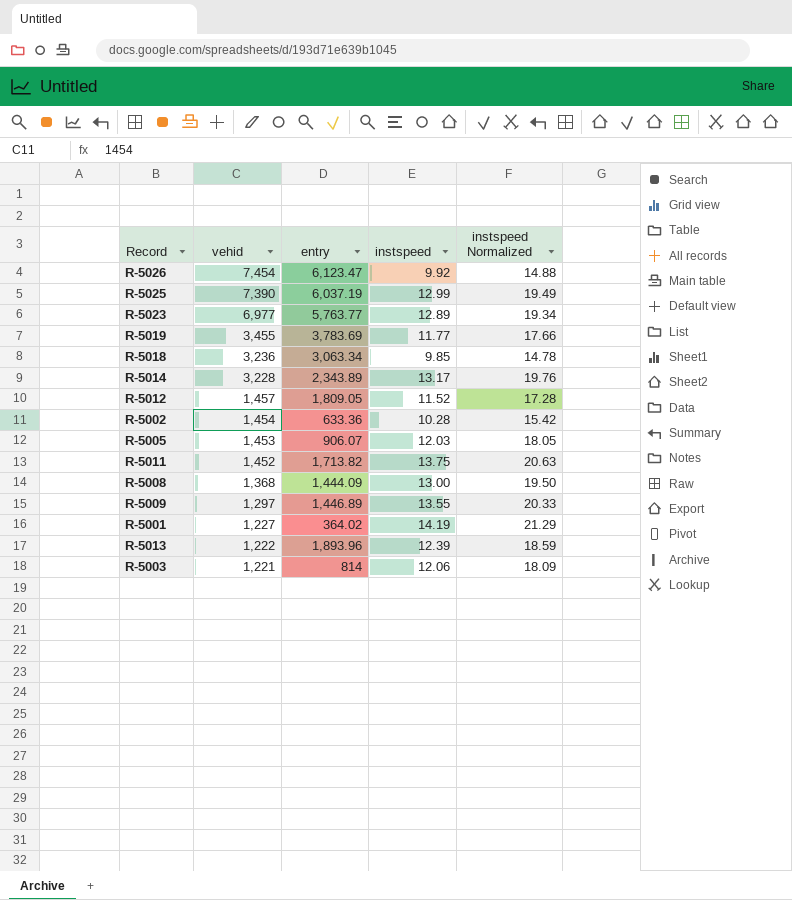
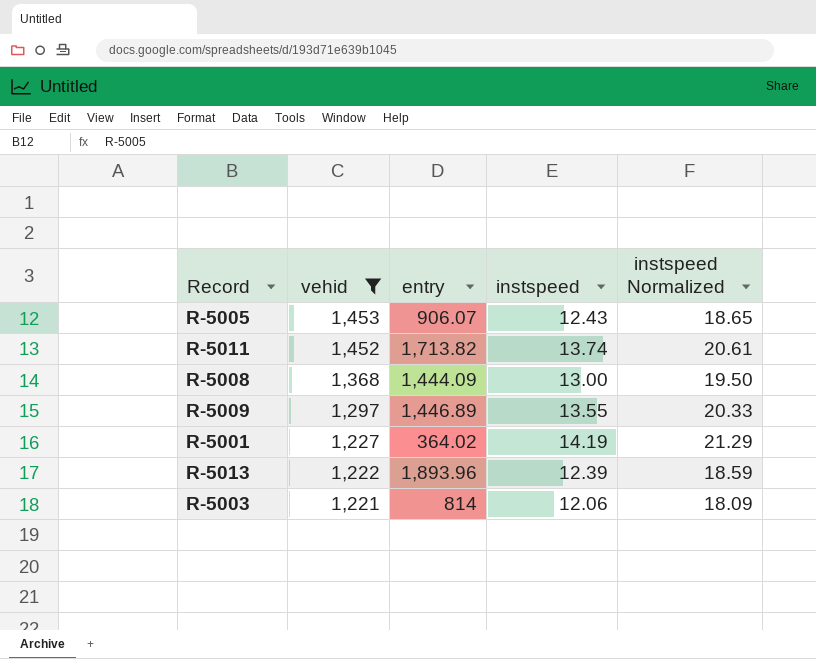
filter: none -> vehid <= 1,453
R-5005 | instspeed: 12.03 -> 12.43
R-5005 | instspeed Normalized: 18.05 -> 18.65
R-5011 | instspeed: 13.75 -> 13.74
R-5011 | instspeed Normalized: 20.63 -> 20.61

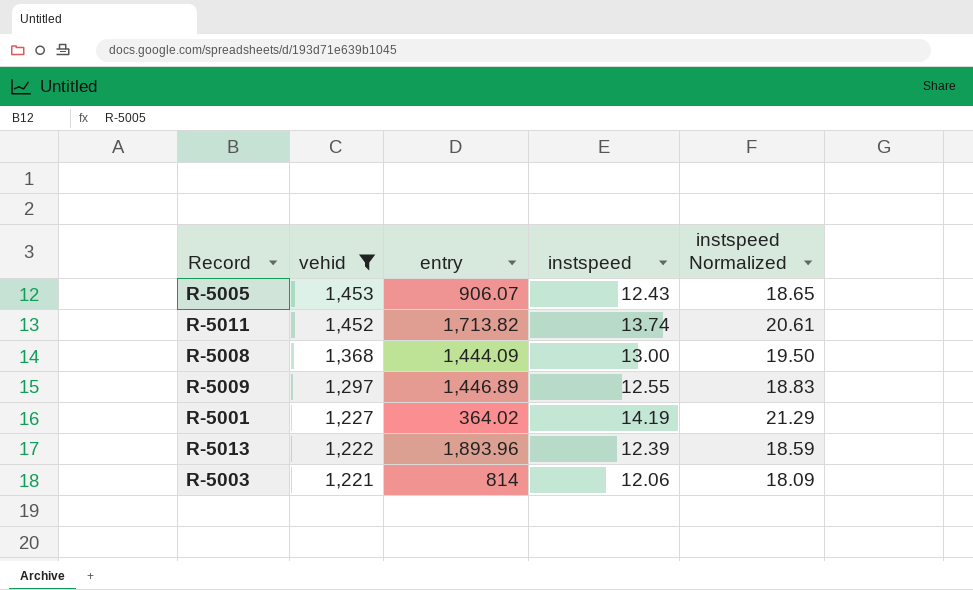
R-5009 | instspeed: 13.55 -> 12.55
R-5009 | instspeed Normalized: 20.33 -> 18.83

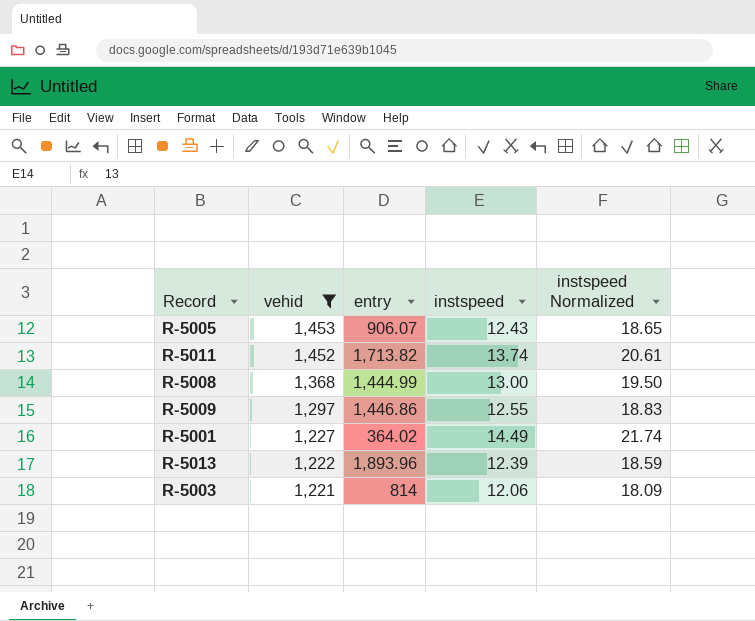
R-5008 | entry: 1,444.09 -> 1,444.99
R-5009 | entry: 1,446.89 -> 1,446.86
R-5001 | instspeed: 14.19 -> 14.49
R-5001 | instspeed Normalized: 21.29 -> 21.74

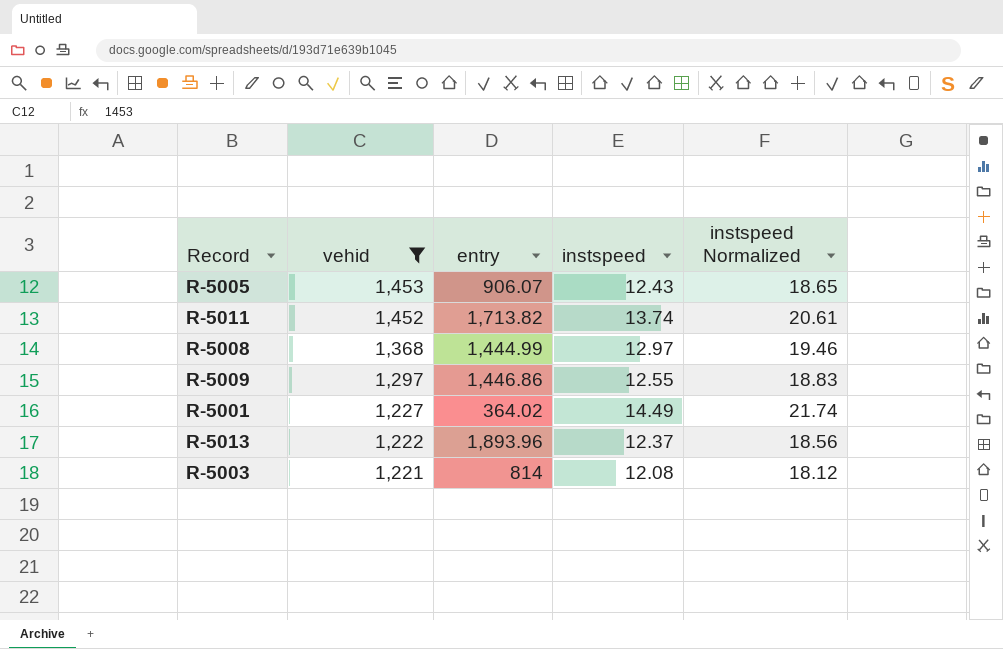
R-5008 | instspeed: 13.00 -> 12.97
R-5008 | instspeed Normalized: 19.50 -> 19.46
R-5013 | instspeed: 12.39 -> 12.37
R-5013 | instspeed Normalized: 18.59 -> 18.56
R-5003 | instspeed: 12.06 -> 12.08
R-5003 | instspeed Normalized: 18.09 -> 18.12

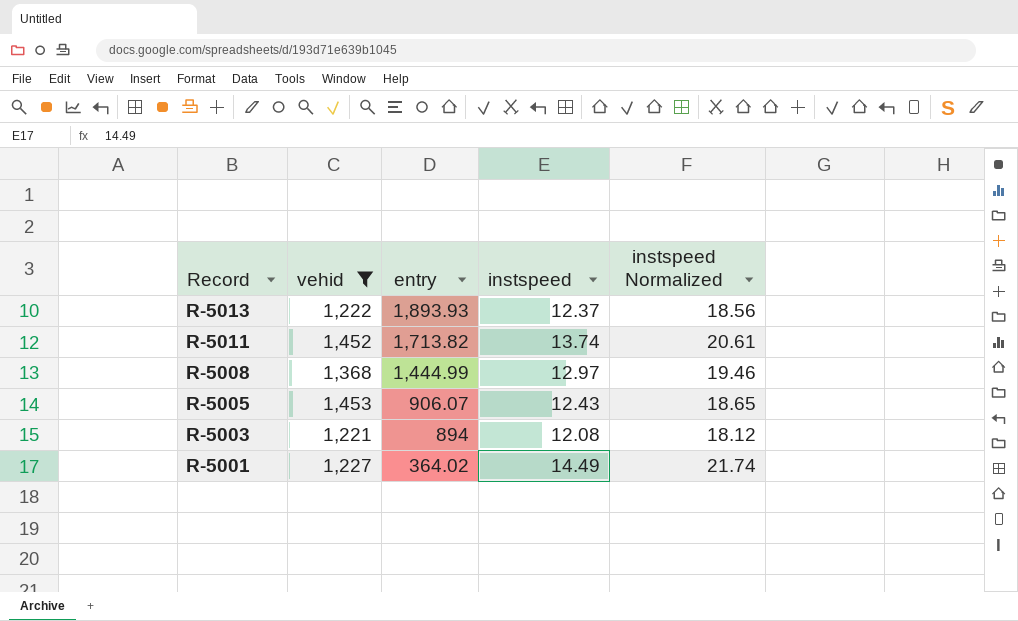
row order: vehid descending -> Record descending
row R-5009: 1,297 | 1,446.86 | 12.55 | 18.83 -> none
R-5013 | entry: 1,893.96 -> 1,893.93
R-5003 | entry: 814 -> 894

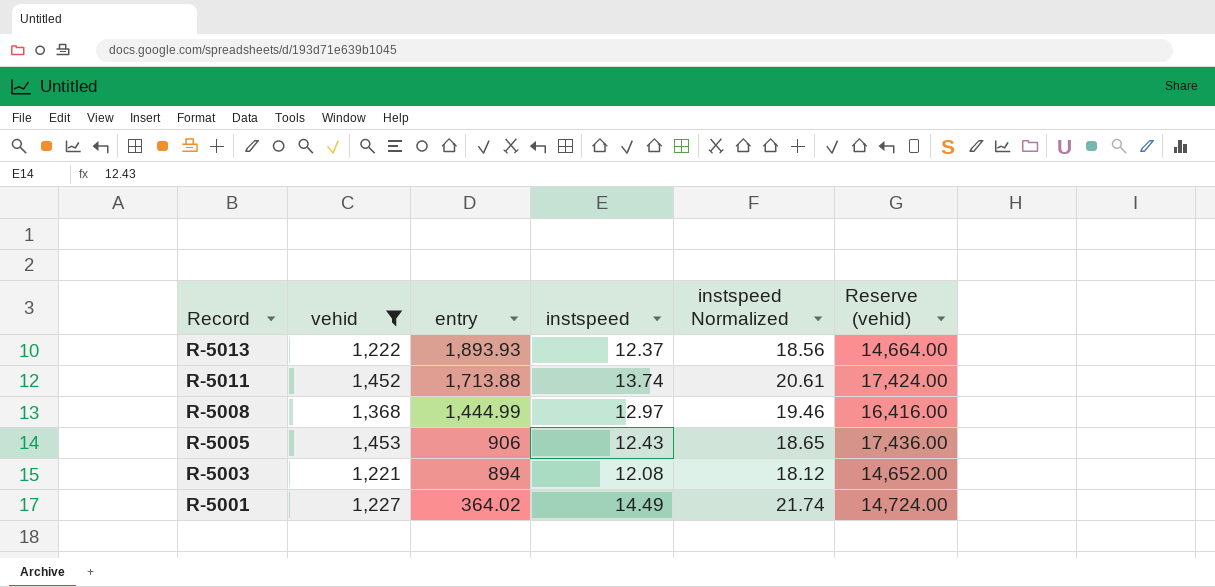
column Reserve (vehid) | formula: none -> [vehid] * 12
R-5011 | entry: 1,713.82 -> 1,713.88
R-5005 | entry: 906.07 -> 906

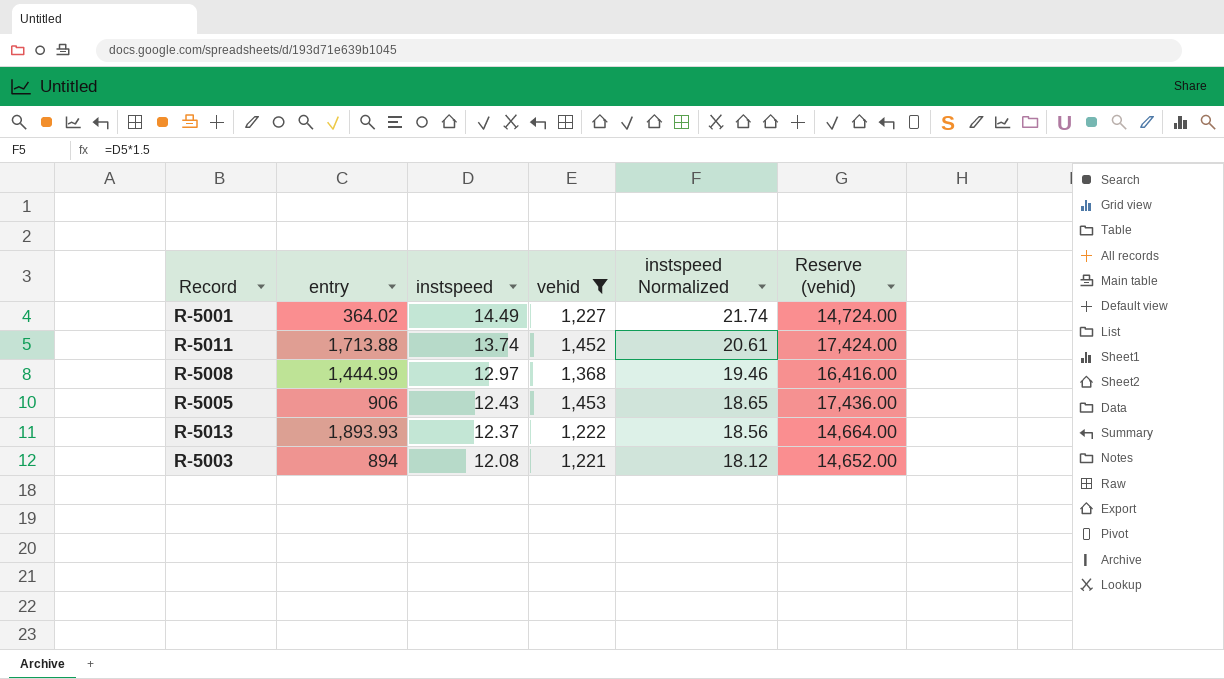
row order: Record descending -> instspeed descending
column vehid | position: 2 -> 4

